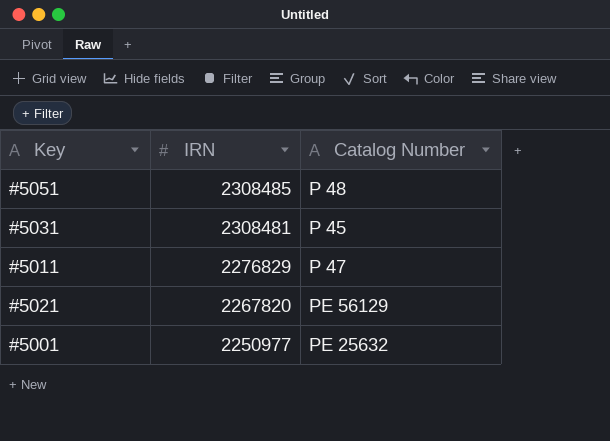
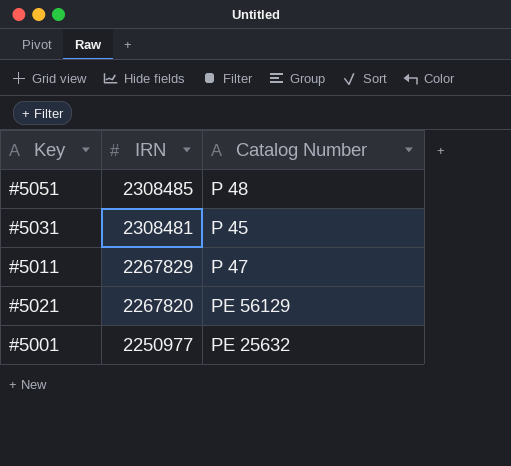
#5011 | IRN: 2276829 -> 2267829

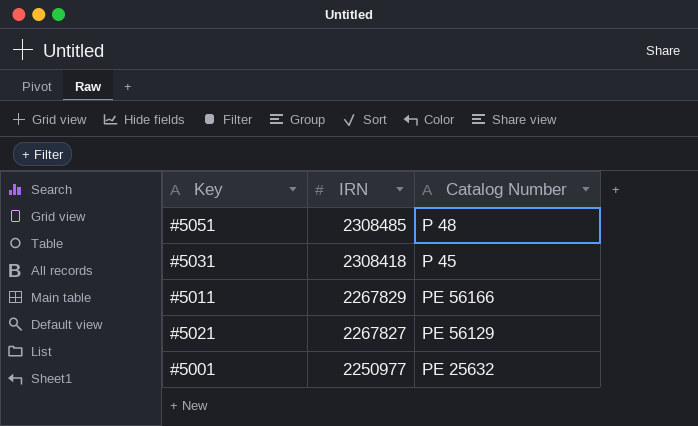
#5031 | IRN: 2308481 -> 2308418
#5011 | Catalog Number: P 47 -> PE 56166
#5021 | IRN: 2267820 -> 2267827

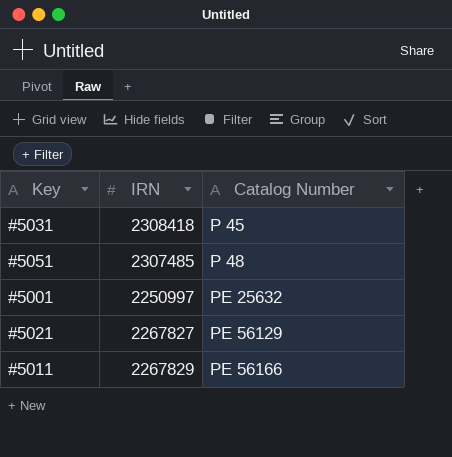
row order: IRN descending -> Catalog Number ascending
#5051 | IRN: 2308485 -> 2307485
#5001 | IRN: 2250977 -> 2250997

